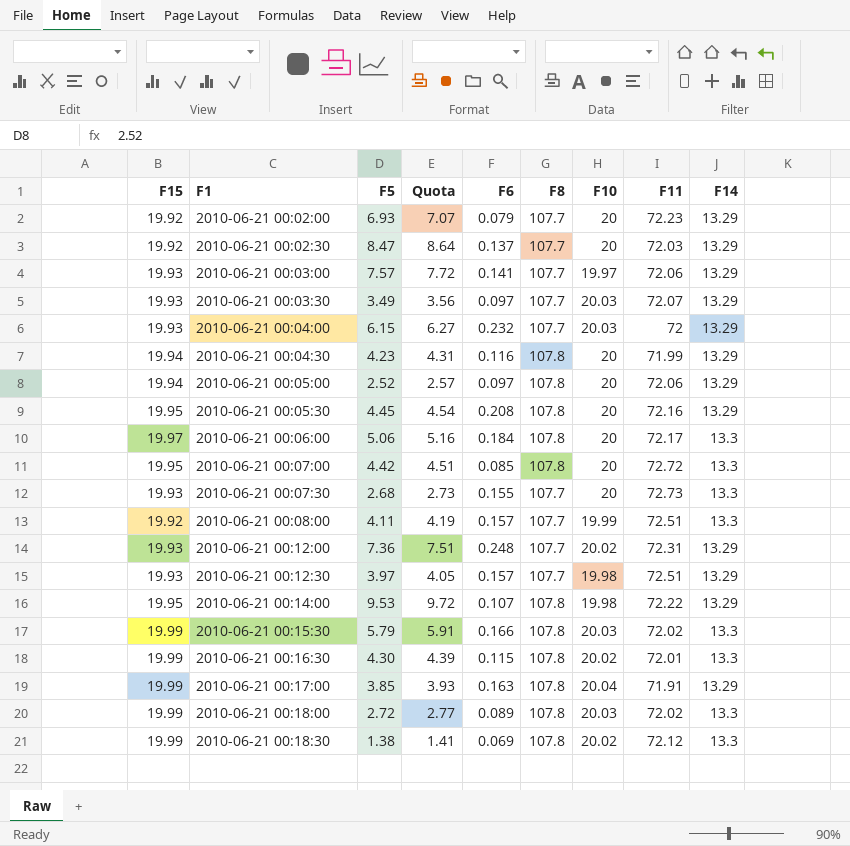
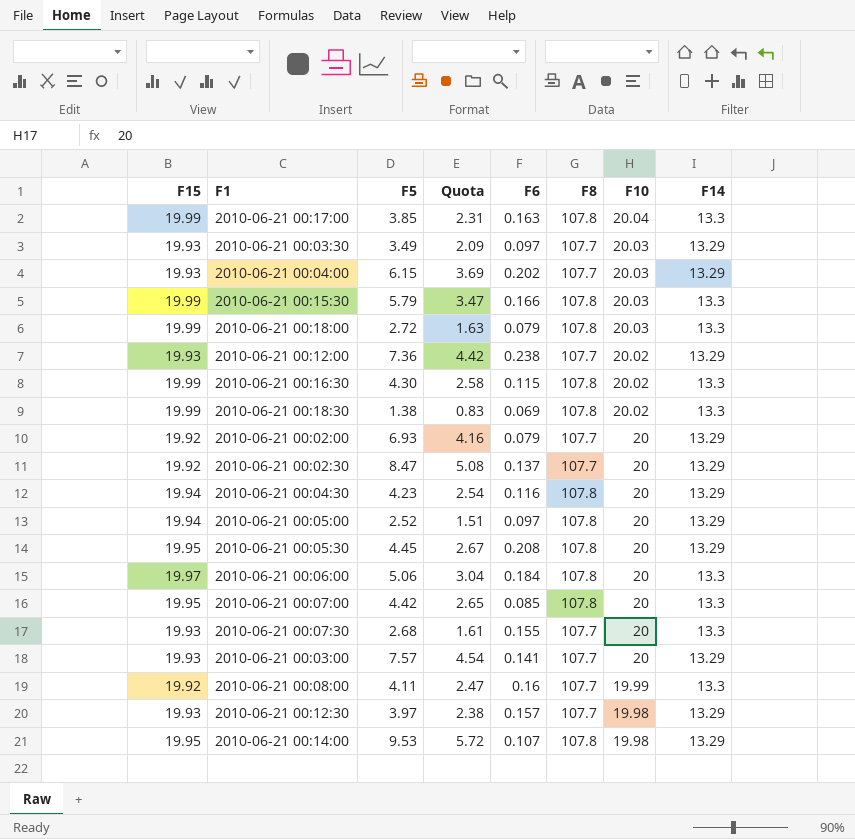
row order: F1 ascending -> F10 descending
column F11 | position: 8 -> none
column Quota | formula: [F5] * 1.02 -> [F5] * 0.6
2010-06-21 00:17:00 | F14: 13.29 -> 13.3
2010-06-21 00:04:00 | F6: 0.232 -> 0.202
2010-06-21 00:18:00 | F6: 0.089 -> 0.079
2010-06-21 00:12:00 | F6: 0.248 -> 0.238
2010-06-21 00:03:00 | F10: 19.97 -> 20
2010-06-21 00:08:00 | F6: 0.157 -> 0.16

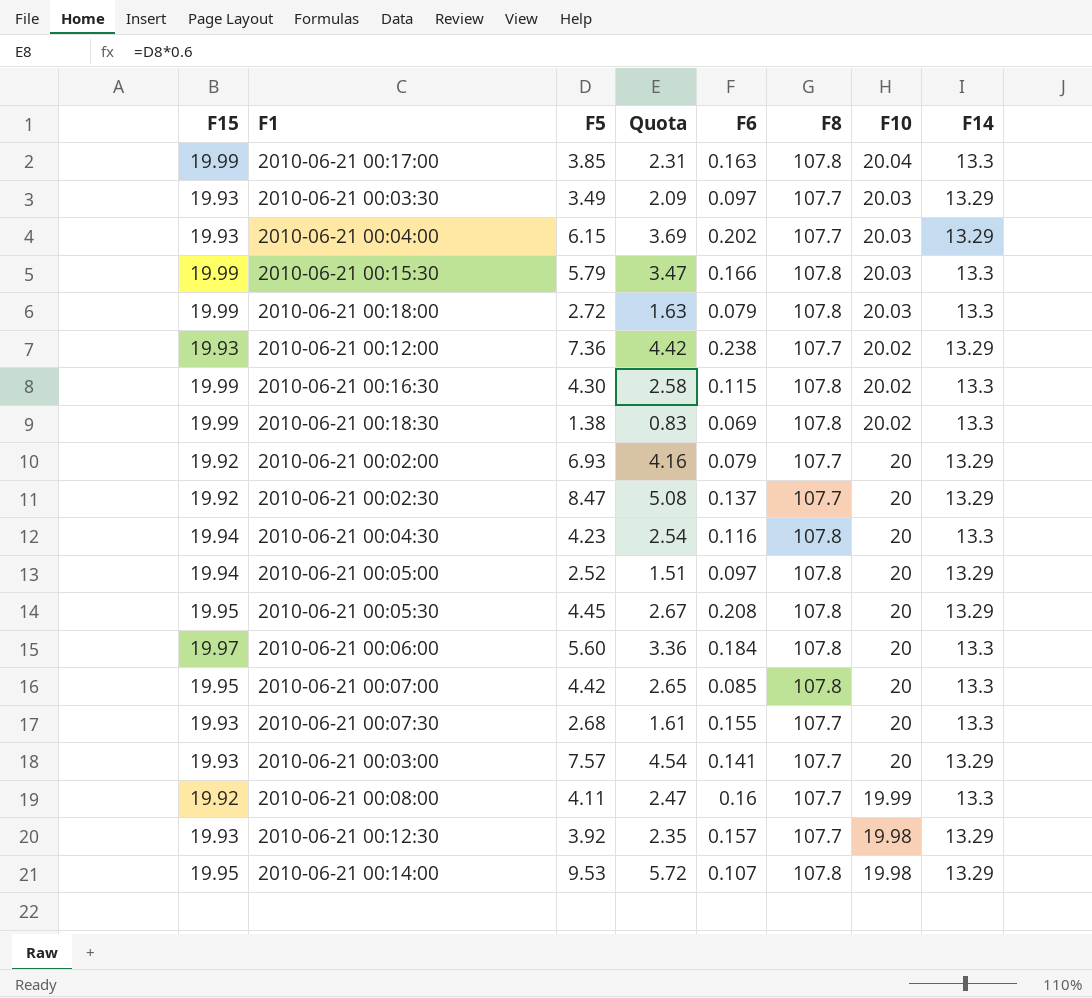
2010-06-21 00:04:30 | F14: 13.29 -> 13.3
2010-06-21 00:06:00 | F5: 5.06 -> 5.60
2010-06-21 00:06:00 | Quota: 3.04 -> 3.36
2010-06-21 00:12:30 | F5: 3.97 -> 3.92
2010-06-21 00:12:30 | Quota: 2.38 -> 2.35

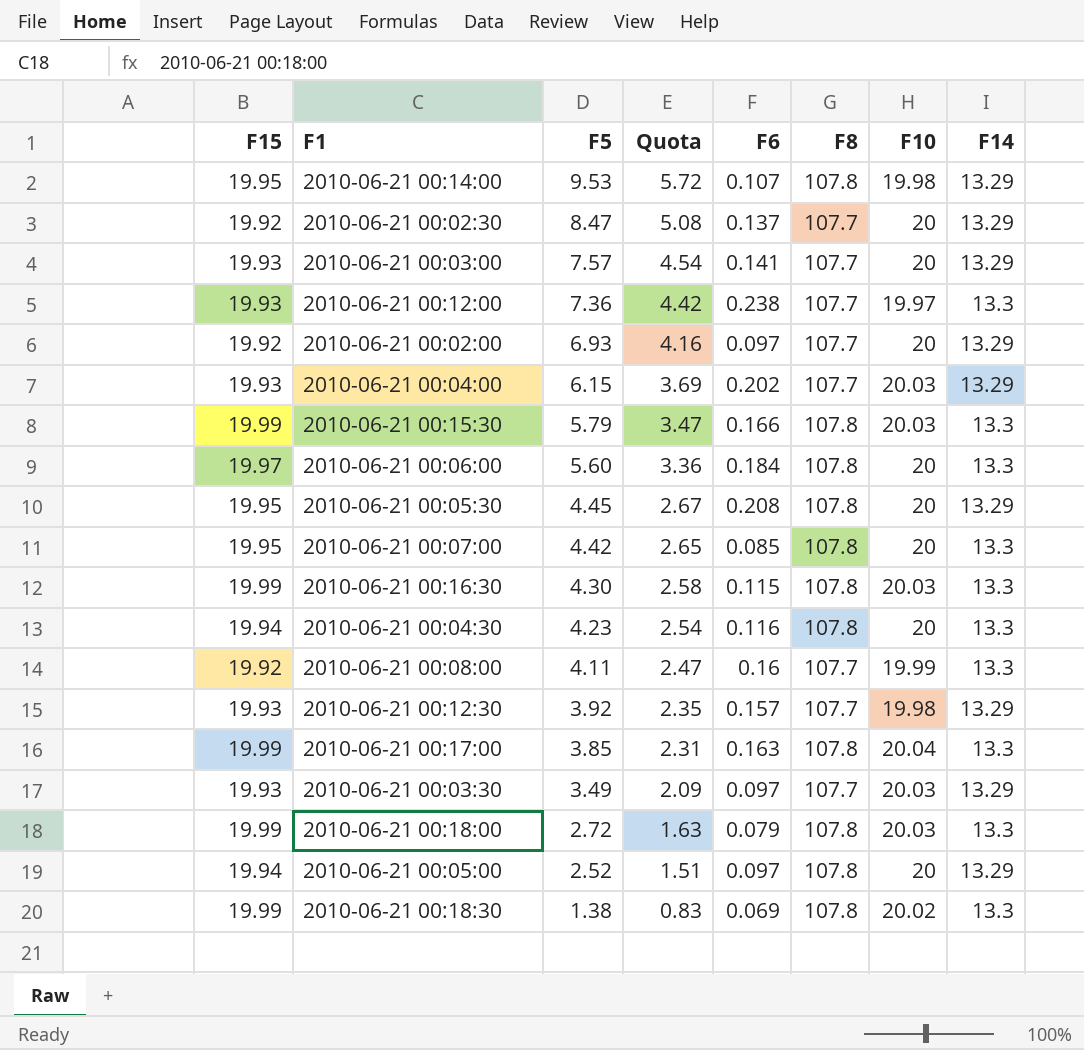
row order: F10 descending -> F5 descending
row 2010-06-21 00:07:30: 19.93 | 2.68 | 1.61 | 0.155 | 107.7 | 20 | 13.3 -> none
2010-06-21 00:12:00 | F10: 20.02 -> 19.97
2010-06-21 00:12:00 | F14: 13.29 -> 13.3
2010-06-21 00:02:00 | F6: 0.079 -> 0.097
2010-06-21 00:16:30 | F10: 20.02 -> 20.03

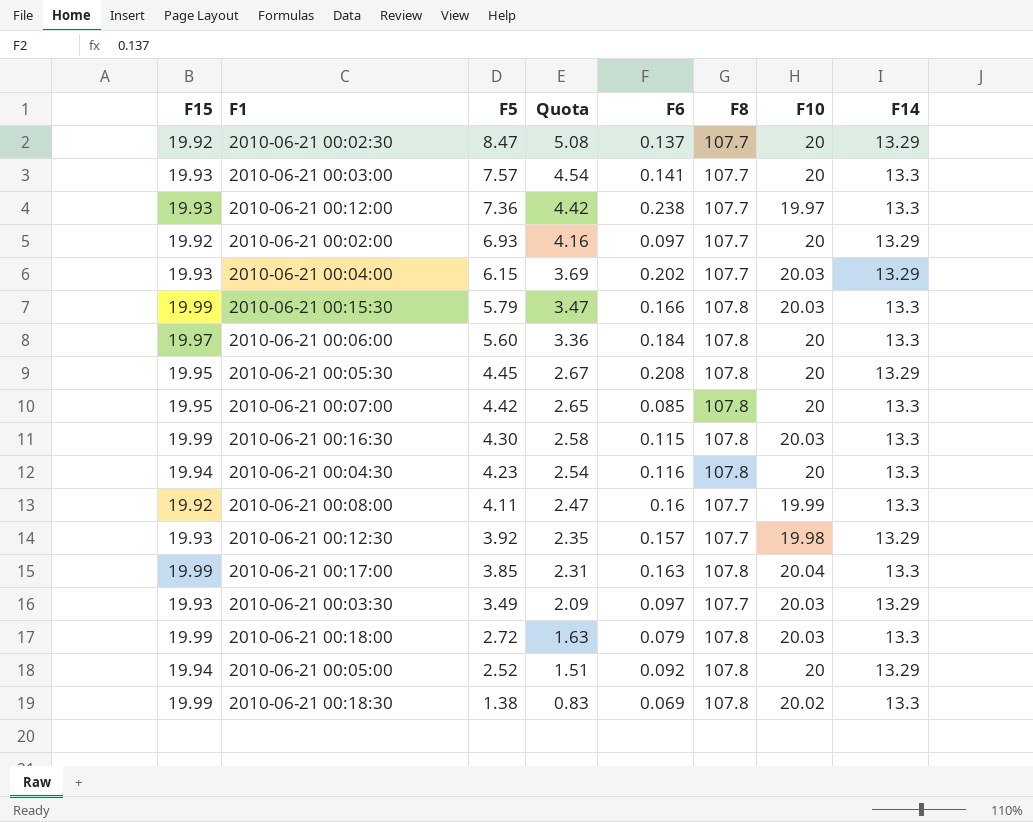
row 2010-06-21 00:14:00: 19.95 | 9.53 | 5.72 | 0.107 | 107.8 | 19.98 | 13.29 -> none
2010-06-21 00:03:00 | F14: 13.29 -> 13.3
2010-06-21 00:05:00 | F6: 0.097 -> 0.092

